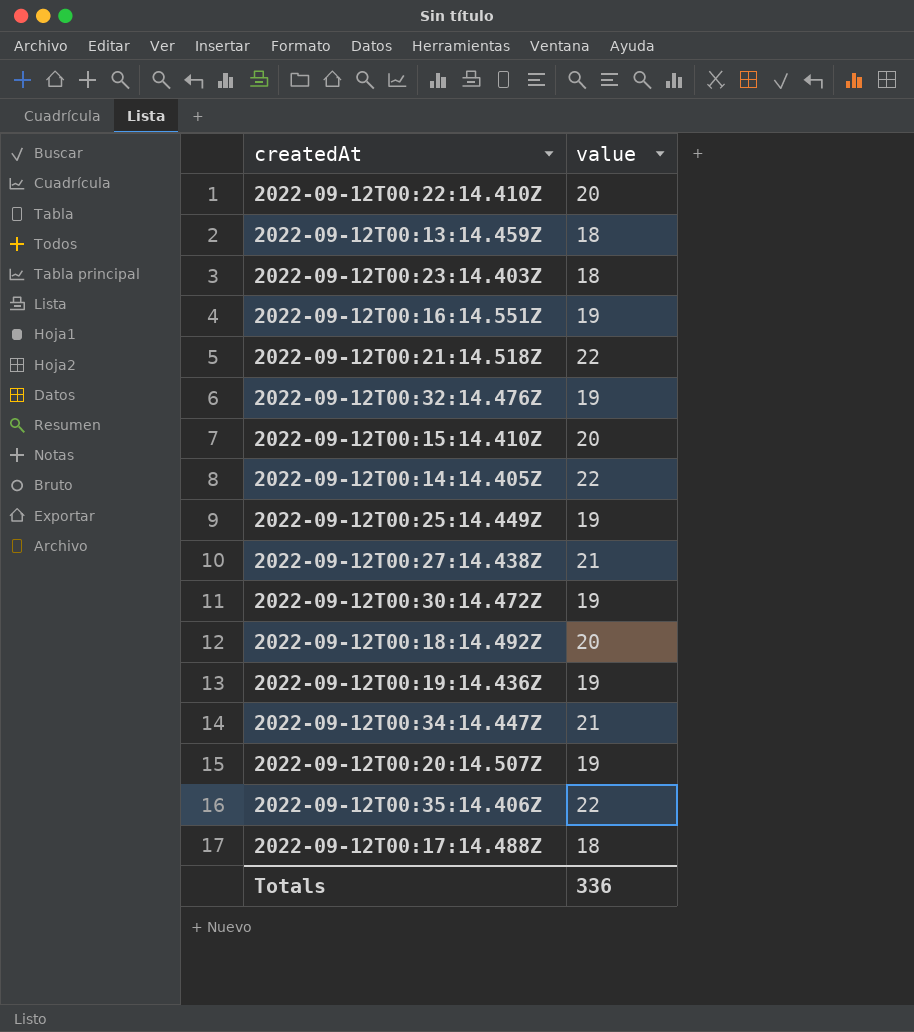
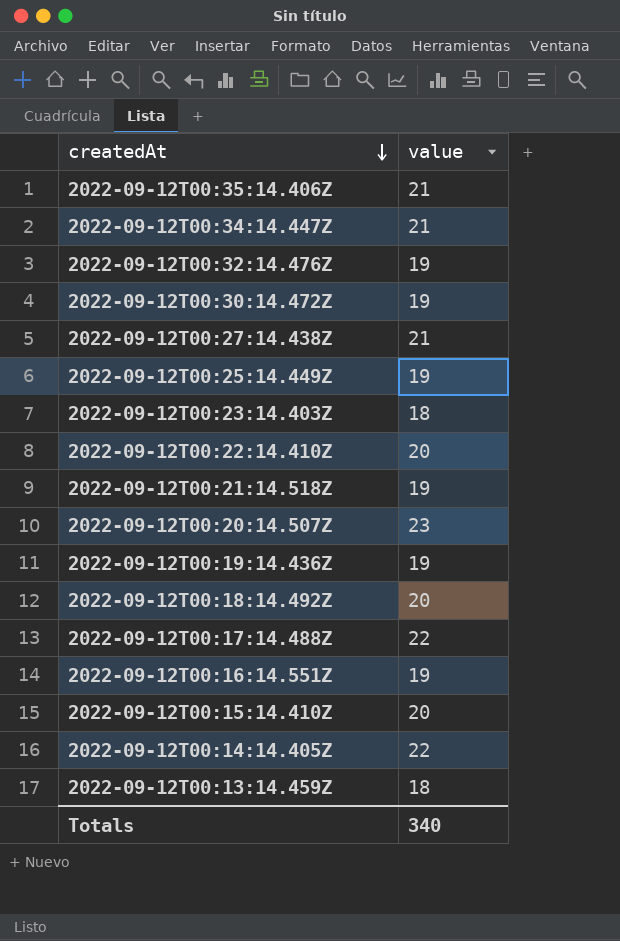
row order: none -> createdAt descending
2022-09-12T00:35:14.406Z | value: 22 -> 21
2022-09-12T00:21:14.518Z | value: 22 -> 19
2022-09-12T00:20:14.507Z | value: 19 -> 23
2022-09-12T00:17:14.488Z | value: 18 -> 22
Totals | value: 336 -> 340

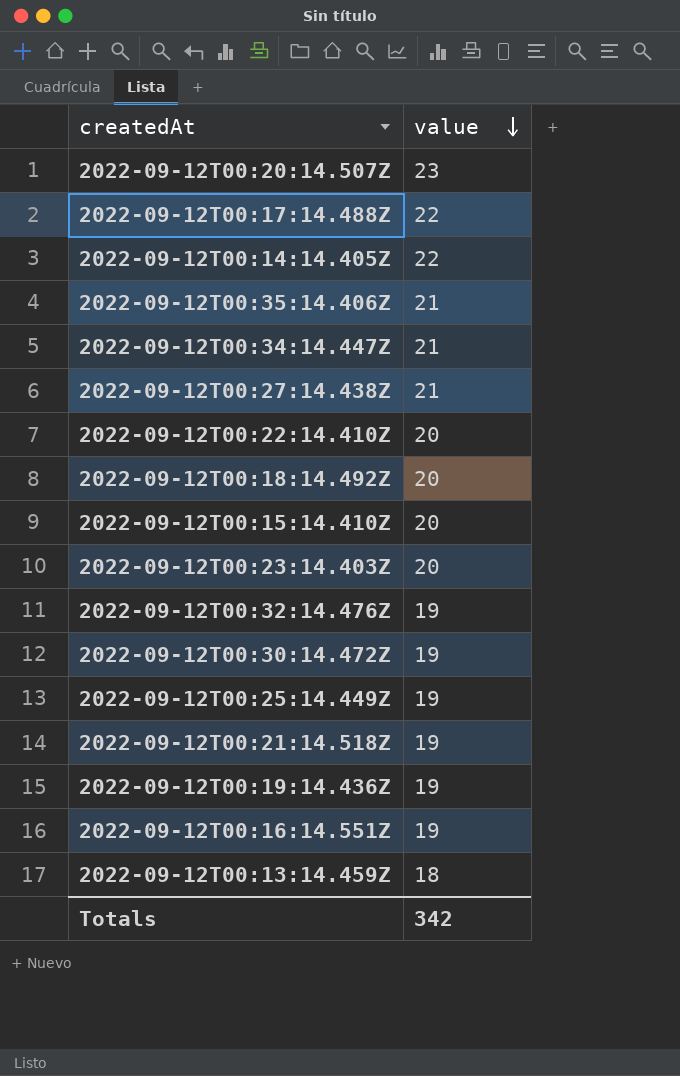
row order: createdAt descending -> value descending
2022-09-12T00:23:14.403Z | value: 18 -> 20
Totals | value: 340 -> 342

